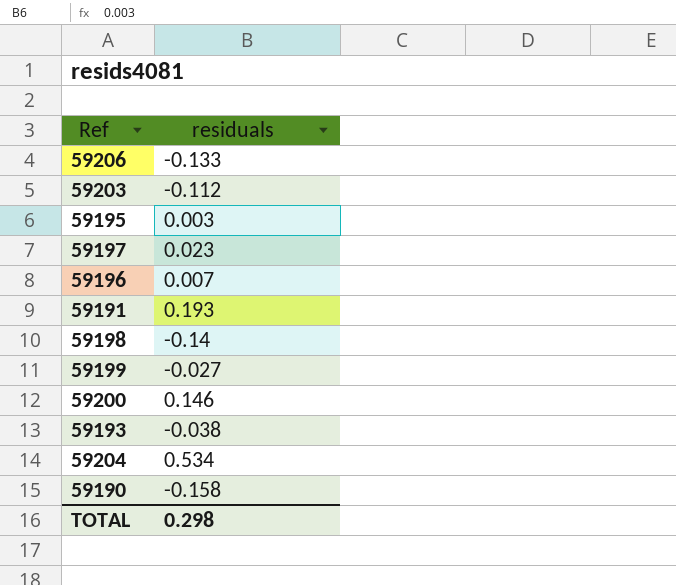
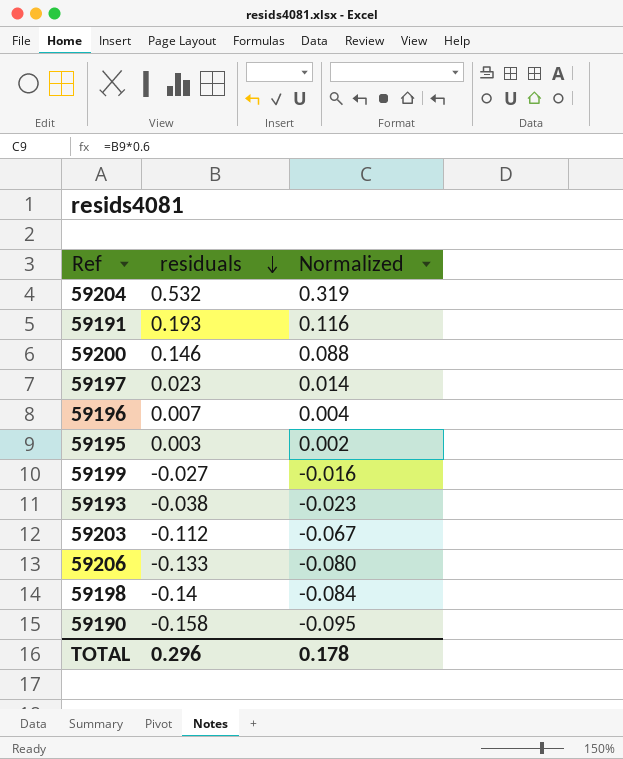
row order: none -> residuals descending
column Normalized | formula: none -> [residuals] * 0.6
59204 | residuals: 0.534 -> 0.532
TOTAL | residuals: 0.298 -> 0.296

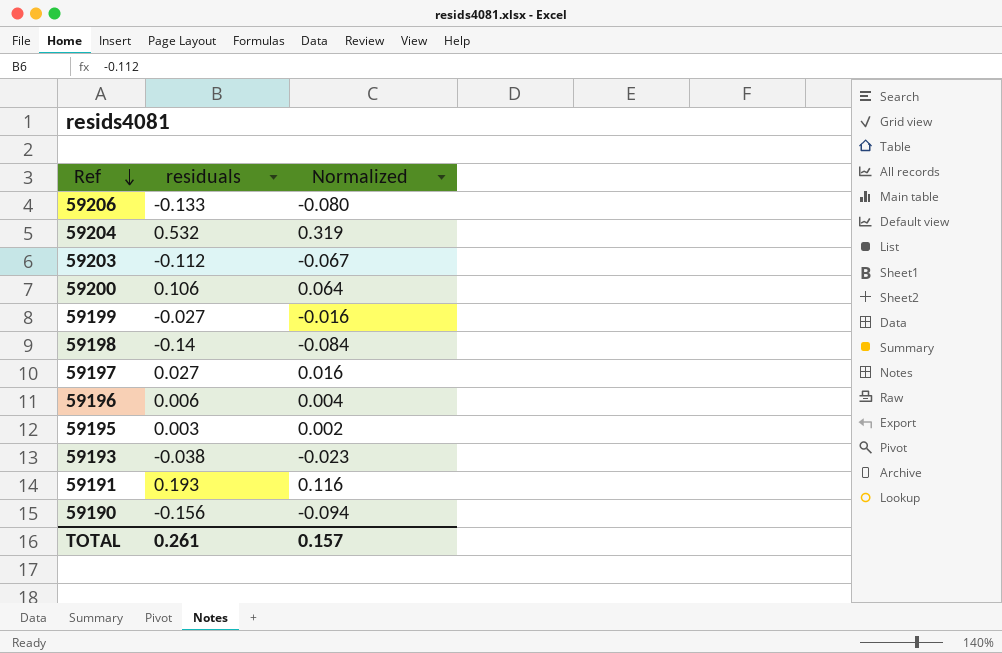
row order: residuals descending -> Ref descending
59200 | residuals: 0.146 -> 0.106
59200 | Normalized: 0.088 -> 0.064
59197 | residuals: 0.023 -> 0.027
59197 | Normalized: 0.014 -> 0.016
59196 | residuals: 0.007 -> 0.006
59190 | residuals: -0.158 -> -0.156
59190 | Normalized: -0.095 -> -0.094
TOTAL | residuals: 0.296 -> 0.261
TOTAL | Normalized: 0.178 -> 0.157

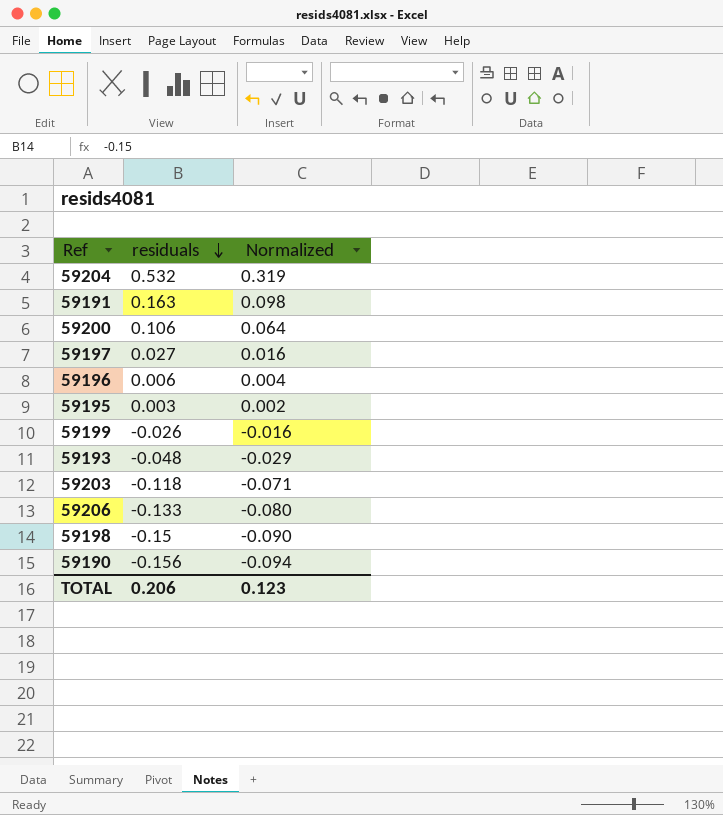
row order: Ref descending -> residuals descending
59191 | residuals: 0.193 -> 0.163
59191 | Normalized: 0.116 -> 0.098
59199 | residuals: -0.027 -> -0.026
59193 | residuals: -0.038 -> -0.048
59193 | Normalized: -0.023 -> -0.029
59203 | residuals: -0.112 -> -0.118
59203 | Normalized: -0.067 -> -0.071
59198 | residuals: -0.14 -> -0.15
59198 | Normalized: -0.084 -> -0.090
TOTAL | residuals: 0.261 -> 0.206
TOTAL | Normalized: 0.157 -> 0.123

